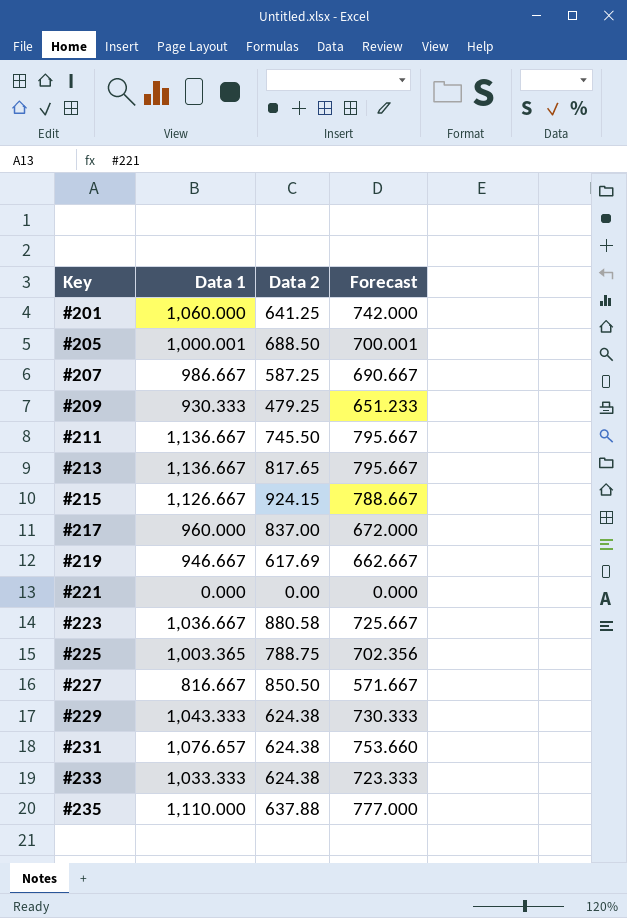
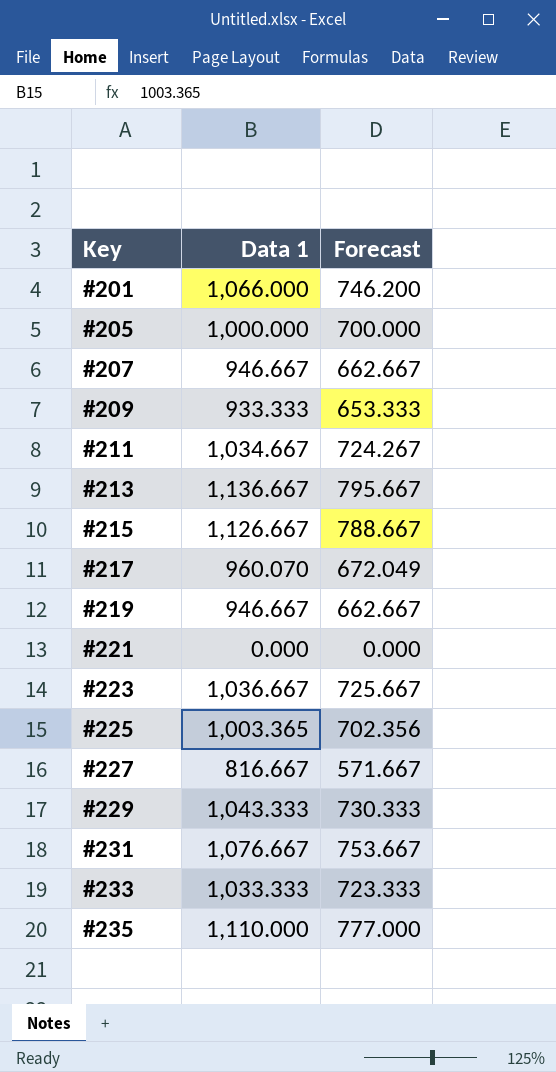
column Data 2 | position: 3 -> none
#201 | Data 1: 1,060.000 -> 1,066.000
#201 | Forecast: 742.000 -> 746.200
#205 | Data 1: 1,000.001 -> 1,000.000
#205 | Forecast: 700.001 -> 700.000
#207 | Data 1: 986.667 -> 946.667
#207 | Forecast: 690.667 -> 662.667
#209 | Data 1: 930.333 -> 933.333
#209 | Forecast: 651.233 -> 653.333
#211 | Data 1: 1,136.667 -> 1,034.667
#211 | Forecast: 795.667 -> 724.267
#217 | Data 1: 960.000 -> 960.070
#217 | Forecast: 672.000 -> 672.049
#231 | Data 1: 1,076.657 -> 1,076.667
#231 | Forecast: 753.660 -> 753.667

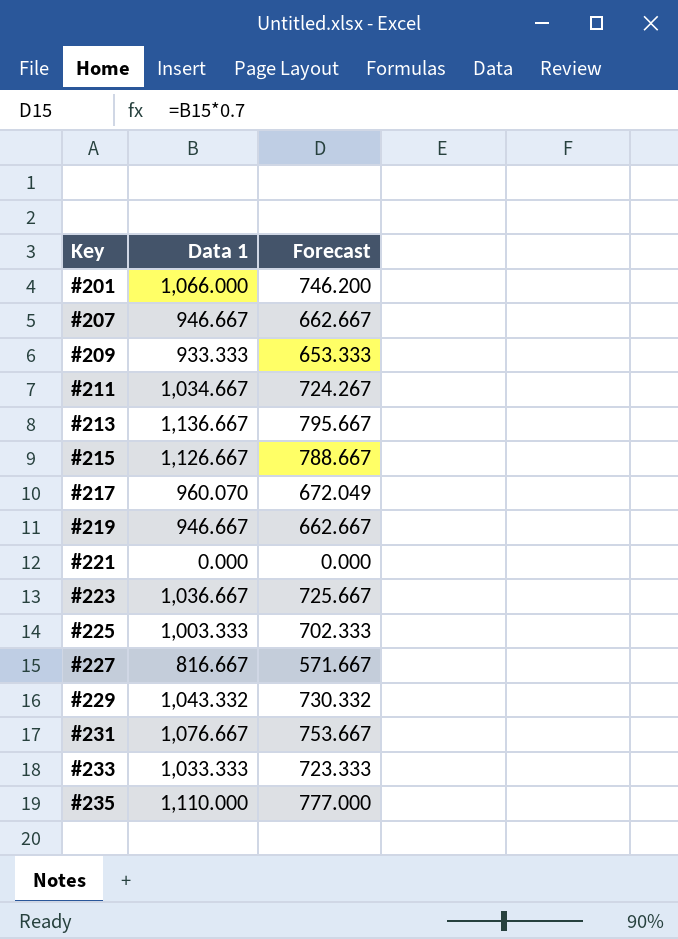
row #205: 1,000.000 | 700.000 -> none
#225 | Data 1: 1,003.365 -> 1,003.333
#225 | Forecast: 702.356 -> 702.333
#229 | Data 1: 1,043.333 -> 1,043.332
#229 | Forecast: 730.333 -> 730.332

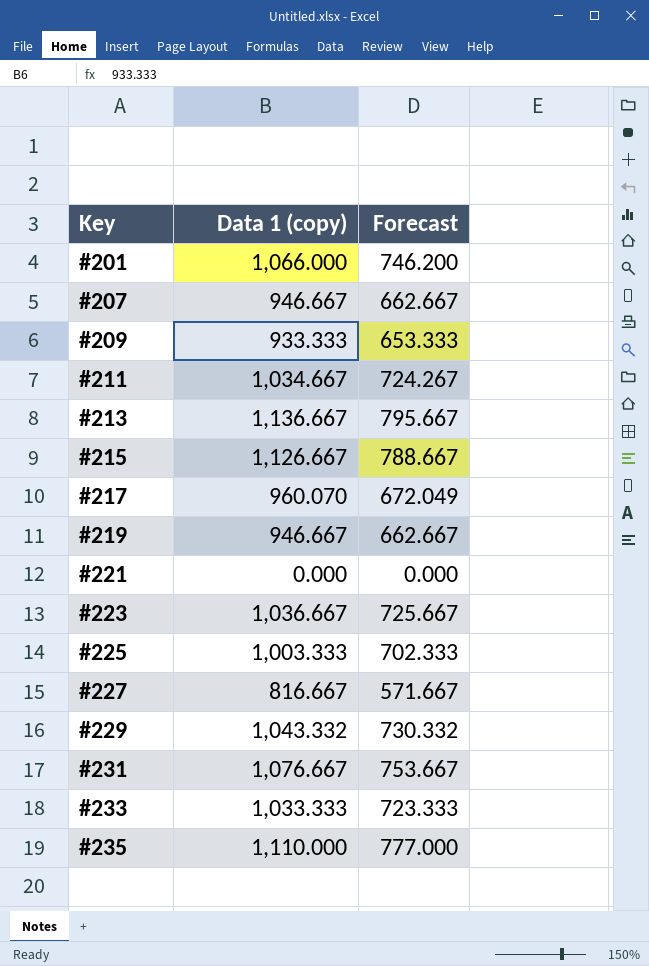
column name: Data 1 -> Data 1 (copy)

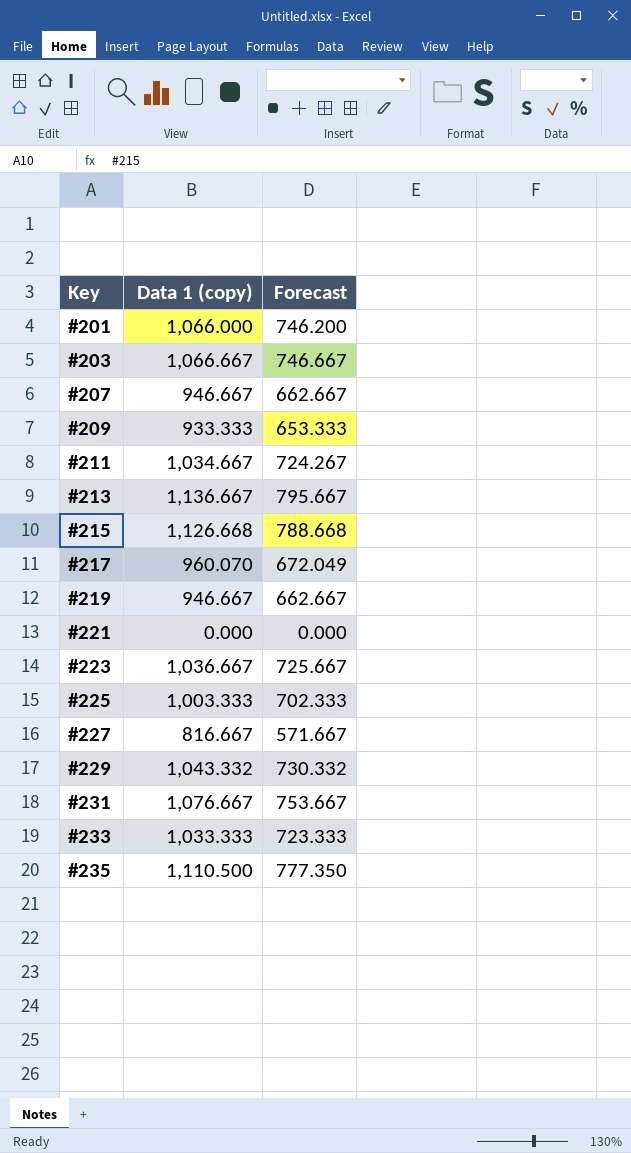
row #203: none -> 1,066.667 | 746.667
#215 | Data 1 (copy): 1,126.667 -> 1,126.668
#215 | Forecast: 788.667 -> 788.668
#235 | Data 1 (copy): 1,110.000 -> 1,110.500
#235 | Forecast: 777.000 -> 777.350

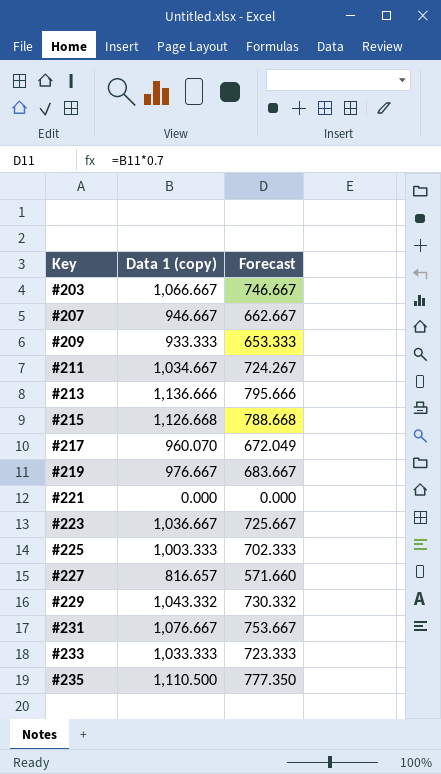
row #201: 1,066.000 | 746.200 -> none
#213 | Data 1 (copy): 1,136.667 -> 1,136.666
#213 | Forecast: 795.667 -> 795.666
#219 | Data 1 (copy): 946.667 -> 976.667
#219 | Forecast: 662.667 -> 683.667
#227 | Data 1 (copy): 816.667 -> 816.657
#227 | Forecast: 571.667 -> 571.660

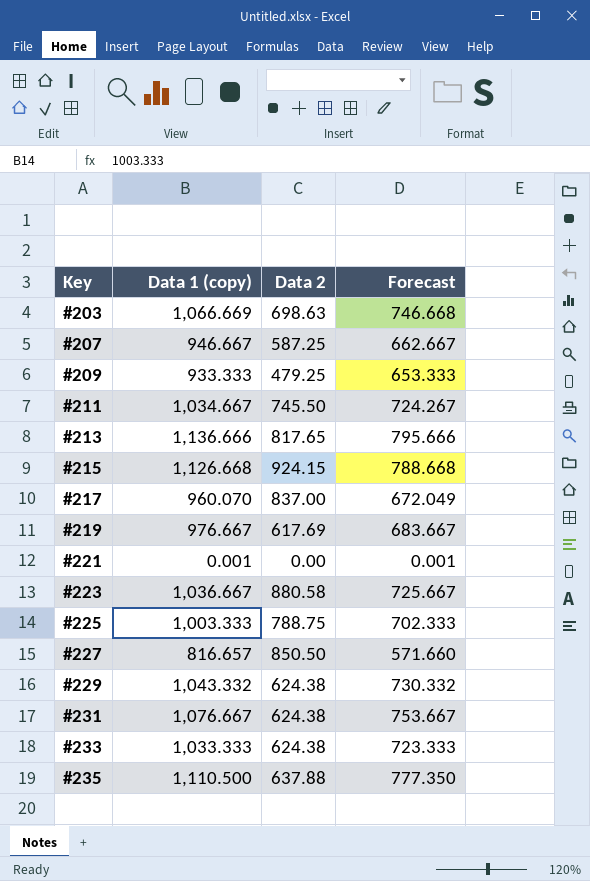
column Data 2 | position: none -> 3
#203 | Data 1 (copy): 1,066.667 -> 1,066.669
#203 | Forecast: 746.667 -> 746.668
#221 | Data 1 (copy): 0.000 -> 0.001
#221 | Forecast: 0.000 -> 0.001

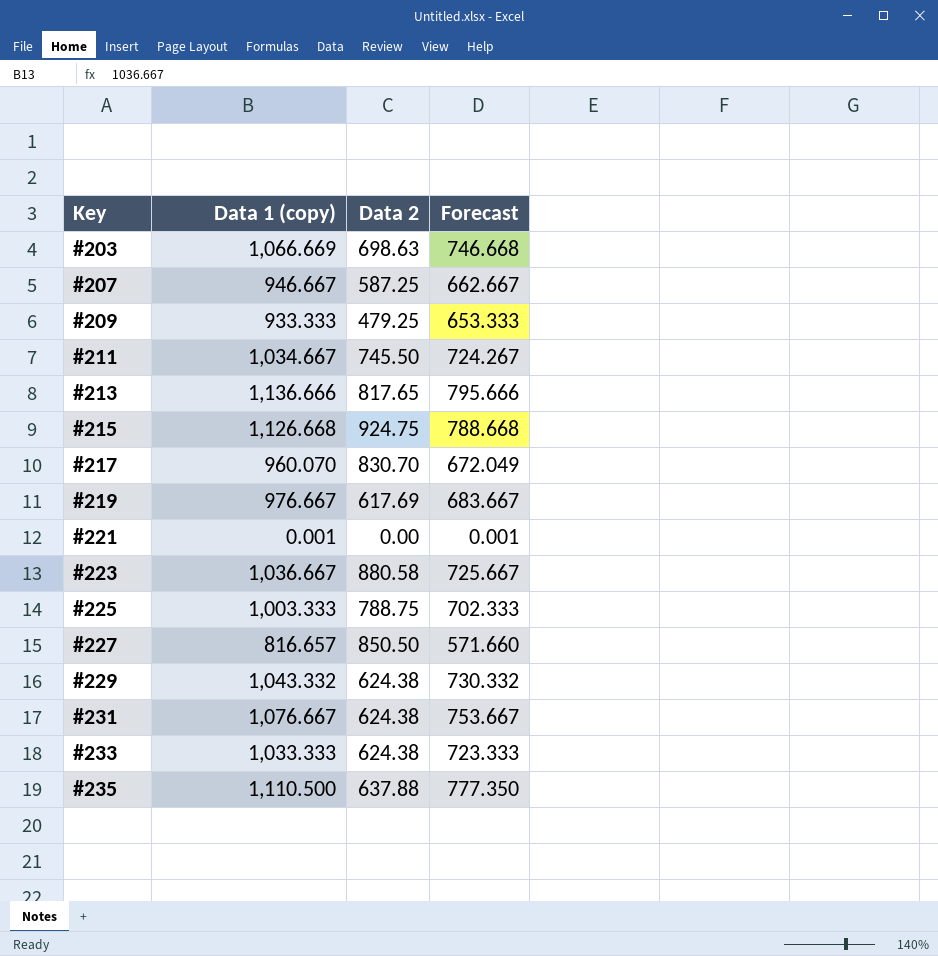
#215 | Data 2: 924.15 -> 924.75
#217 | Data 2: 837.00 -> 830.70

